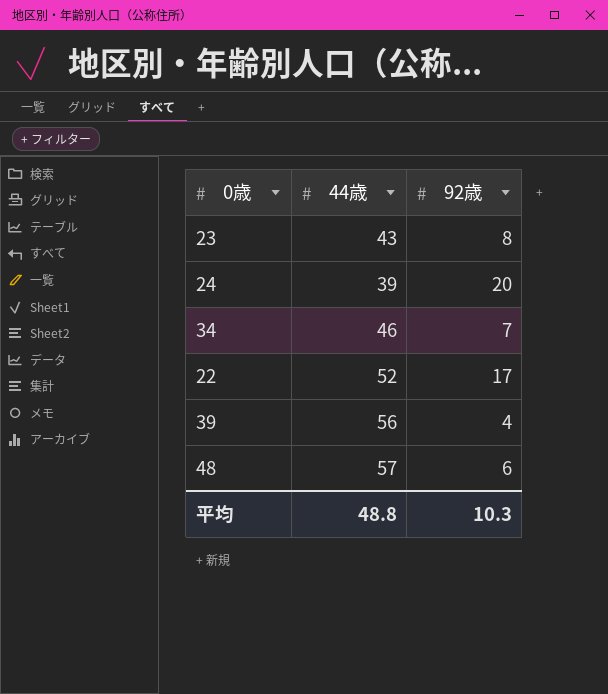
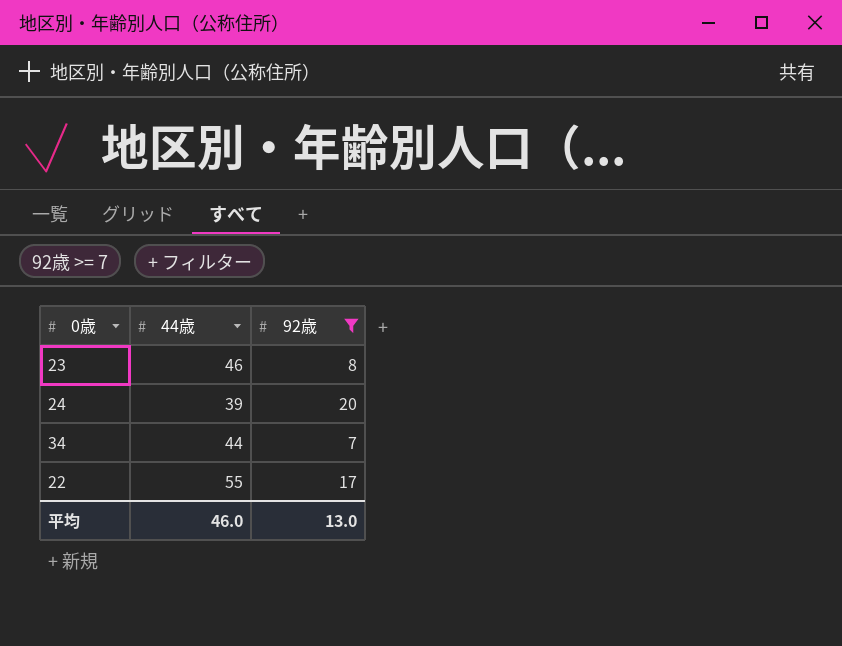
filter: none -> 92歳 >= 7
23 | 44歳: 43 -> 46
34 | 44歳: 46 -> 44
22 | 44歳: 52 -> 55
平均 | 44歳: 48.8 -> 46.0
平均 | 92歳: 10.3 -> 13.0

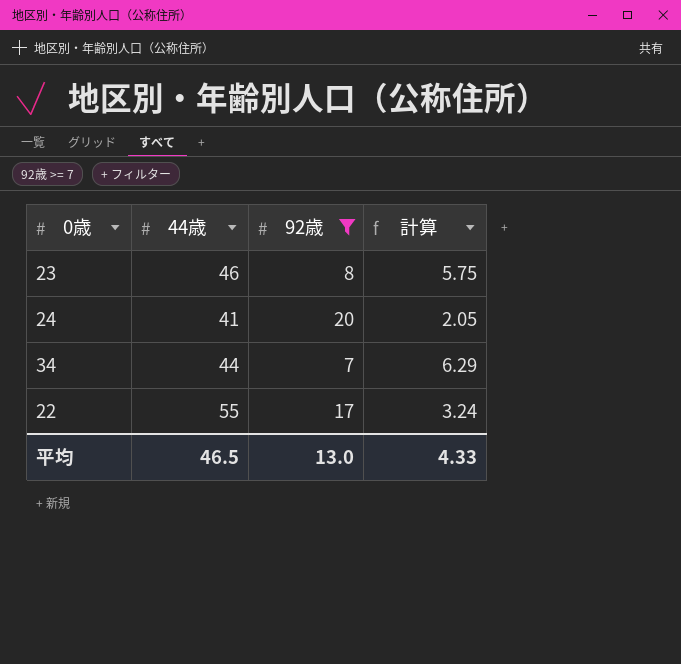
column 計算 | formula: none -> [44歳] / [92歳]
24 | 44歳: 39 -> 41
平均 | 44歳: 46.0 -> 46.5

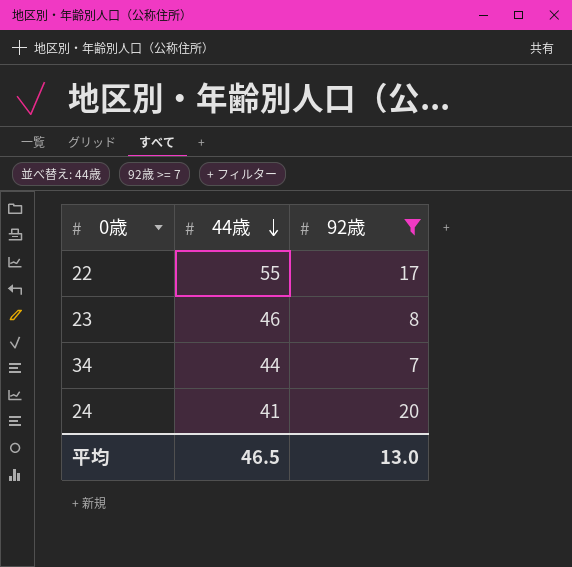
row order: none -> 44歳 descending
column 計算 | formula: [44歳] / [92歳] -> none

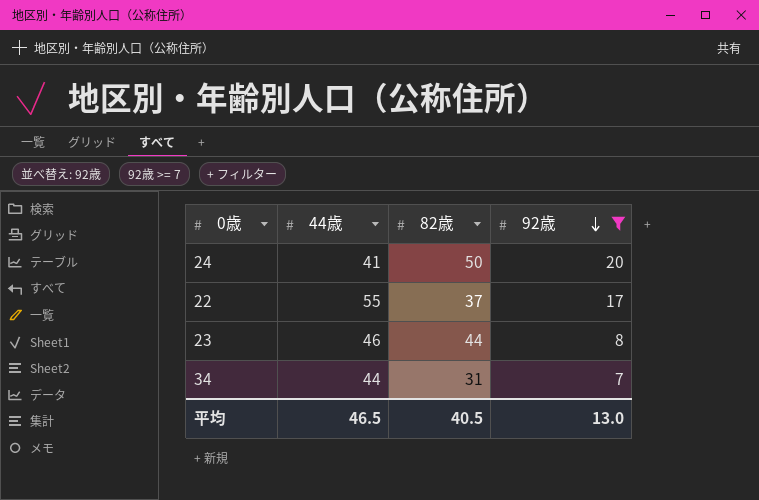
row order: 44歳 descending -> 92歳 descending
column 82歳 | position: none -> 3

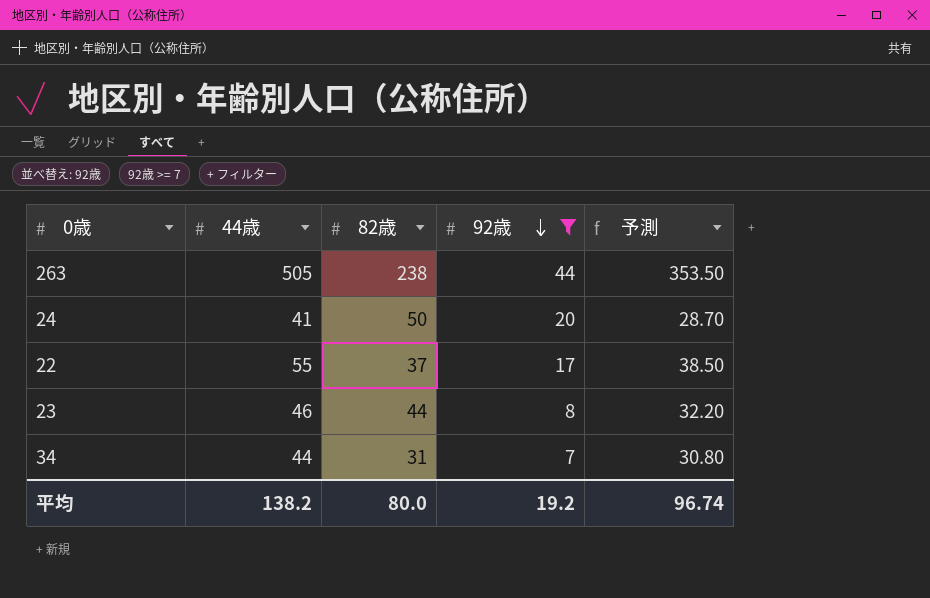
column 予測 | formula: none -> [44歳] * 0.7
row 263: none -> 505 | 238 | 44 | 353.50
平均 | 44歳: 46.5 -> 138.2
平均 | 82歳: 40.5 -> 80.0
平均 | 92歳: 13.0 -> 19.2

